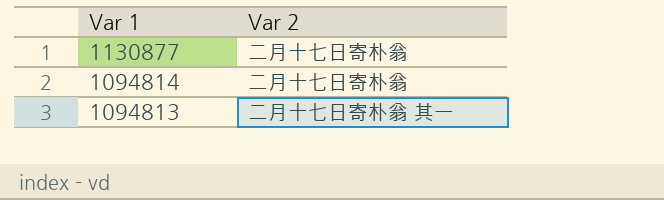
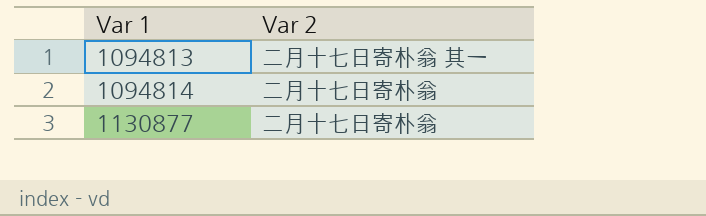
row order: Var 1 descending -> Var 1 ascending

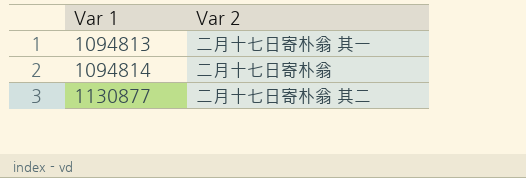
1130877 | Var 2: 二月十七日寄朴翁 -> 二月十七日寄朴翁 其二

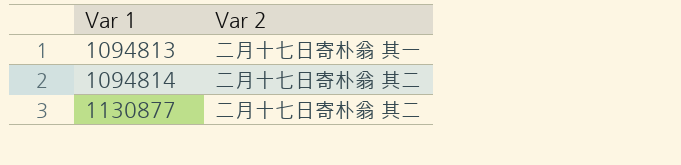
1094814 | Var 2: 二月十七日寄朴翁 -> 二月十七日寄朴翁 其二

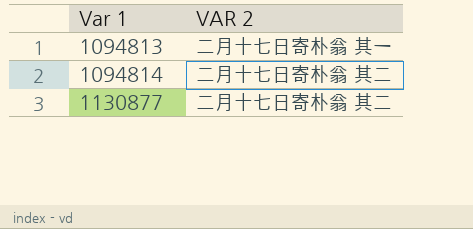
column name: Var 2 -> VAR 2

